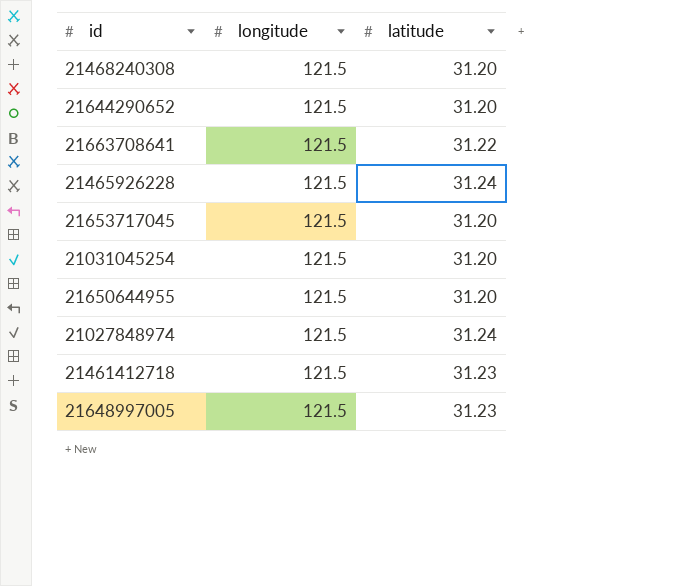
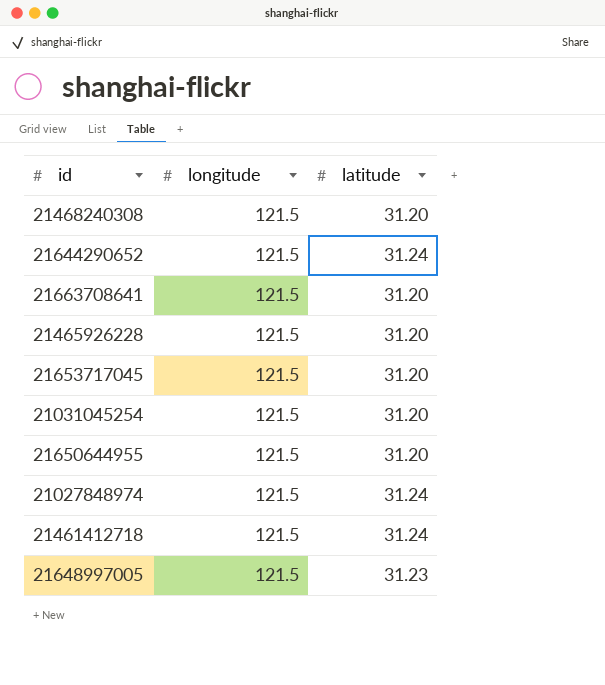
21644290652 | latitude: 31.20 -> 31.24
21663708641 | latitude: 31.22 -> 31.20
21465926228 | latitude: 31.24 -> 31.20
21461412718 | latitude: 31.23 -> 31.24

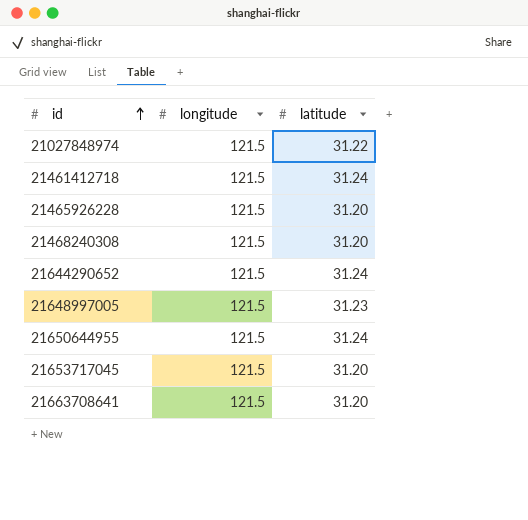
row order: none -> id ascending
row 21031045254: 121.5 | 31.20 -> none
21027848974 | latitude: 31.24 -> 31.22
21650644955 | latitude: 31.20 -> 31.24

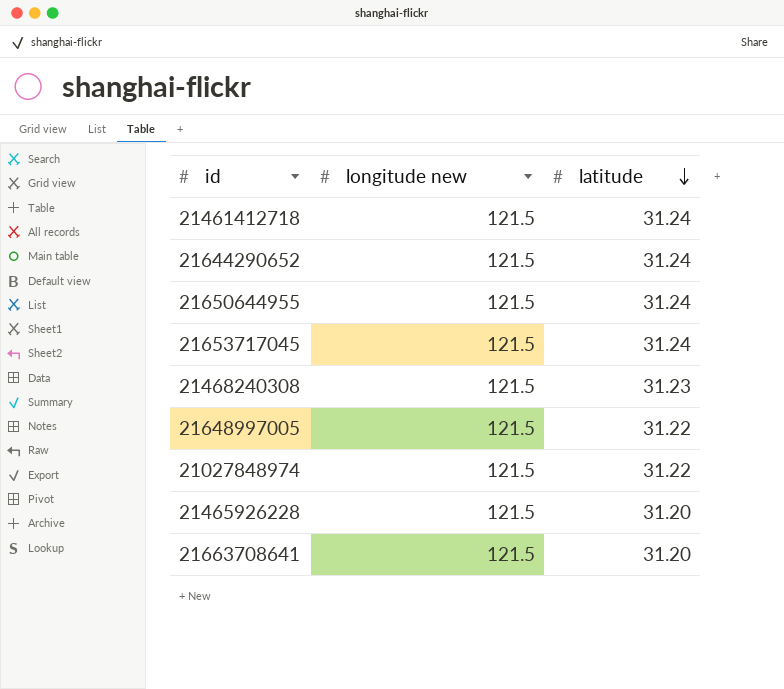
row order: id ascending -> latitude descending
column name: longitude -> longitude new
21653717045 | latitude: 31.20 -> 31.24
21468240308 | latitude: 31.20 -> 31.23
21648997005 | latitude: 31.23 -> 31.22

